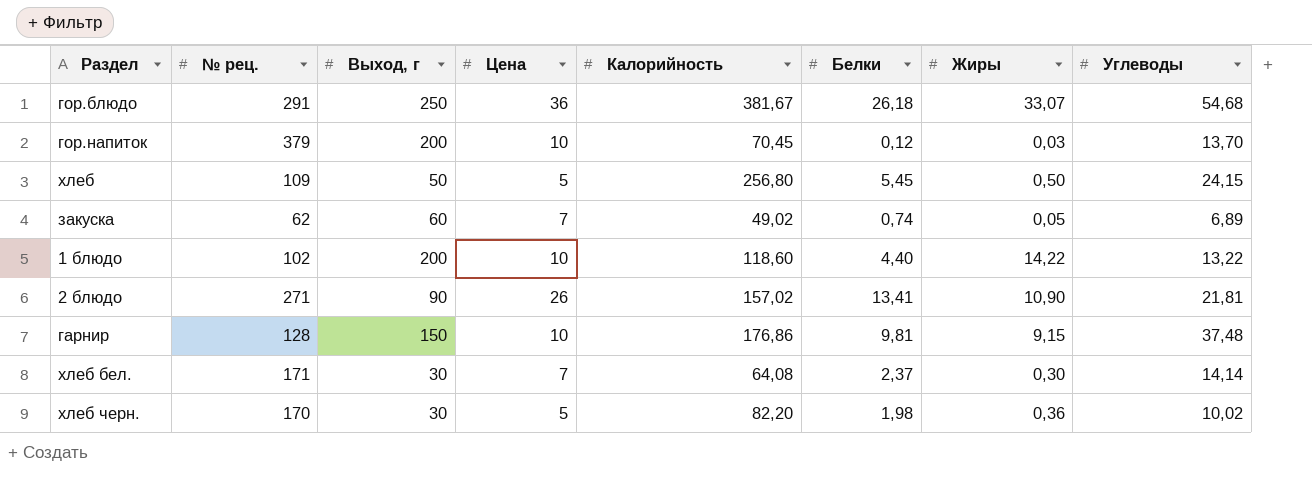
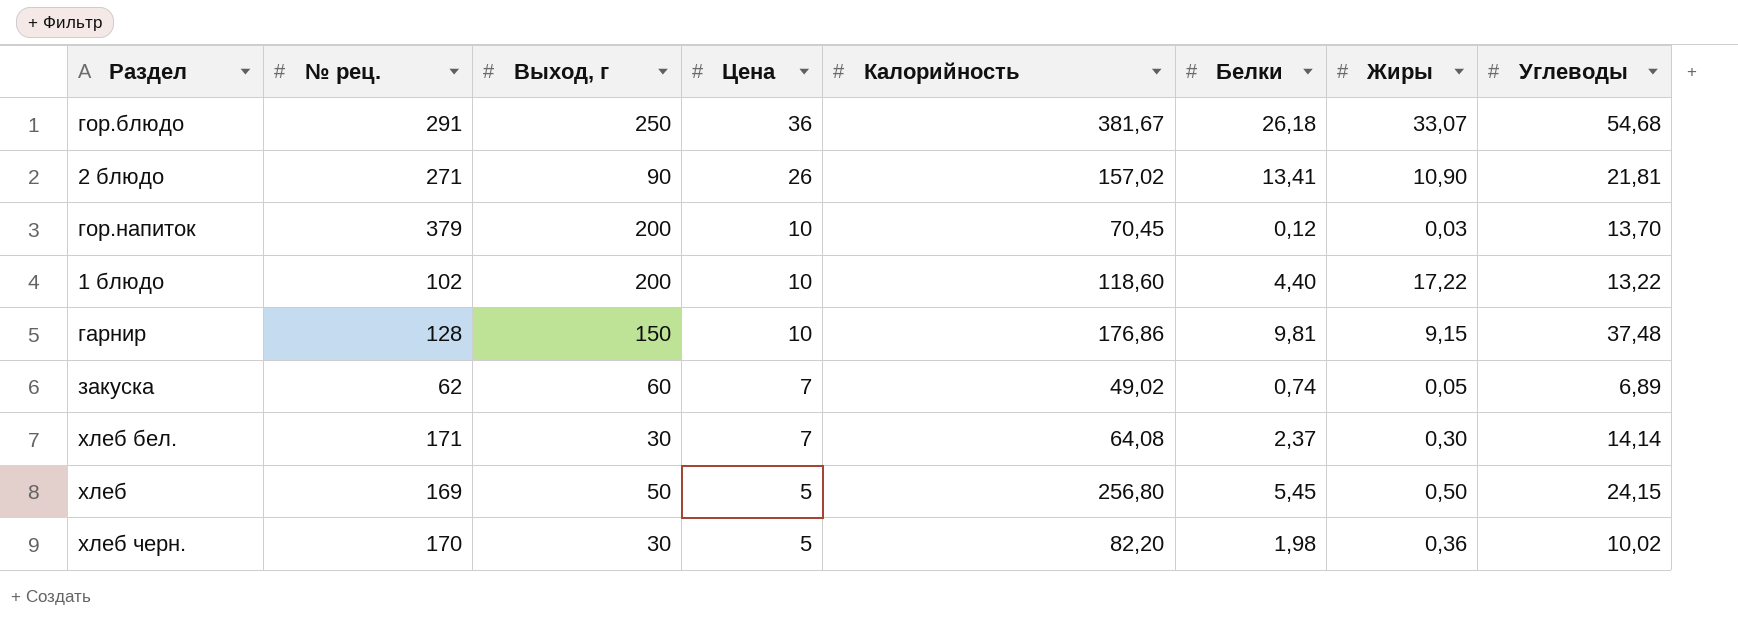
row order: none -> Цена descending
1 блюдо | Жиры: 14,22 -> 17,22
хлеб | № рец.: 109 -> 169

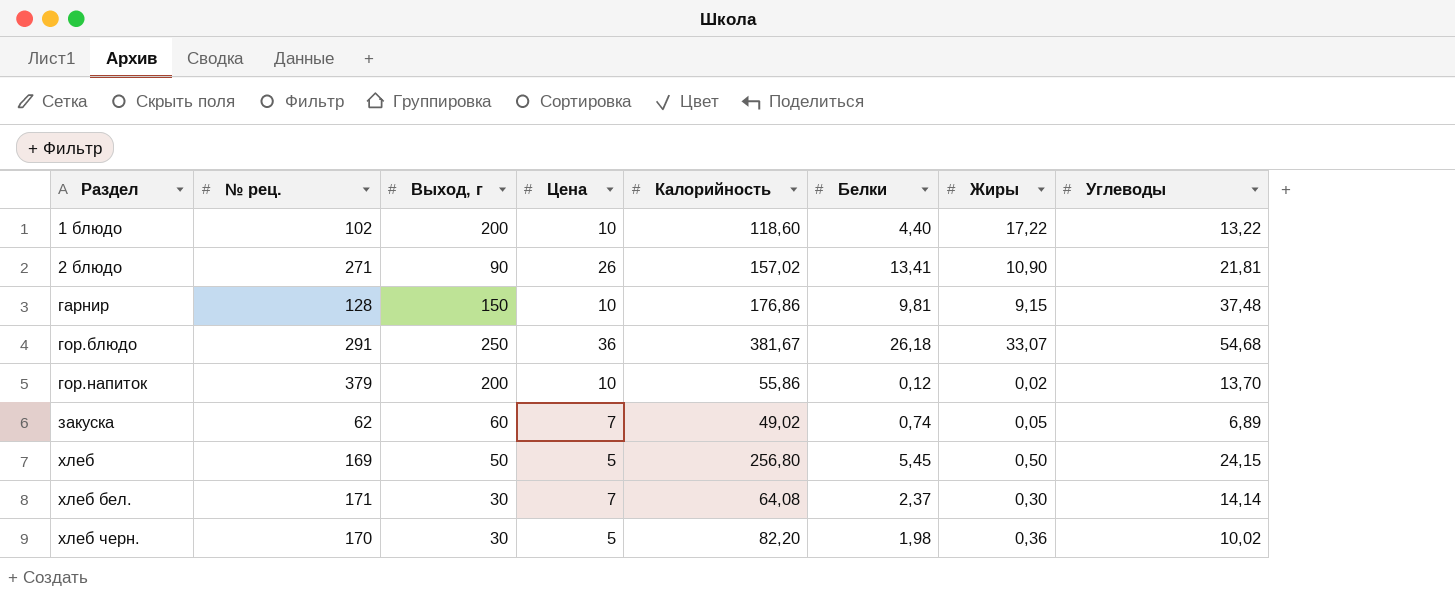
row order: Цена descending -> Раздел ascending
гор.напиток | Калорийность: 70,45 -> 55,86
гор.напиток | Жиры: 0,03 -> 0,02

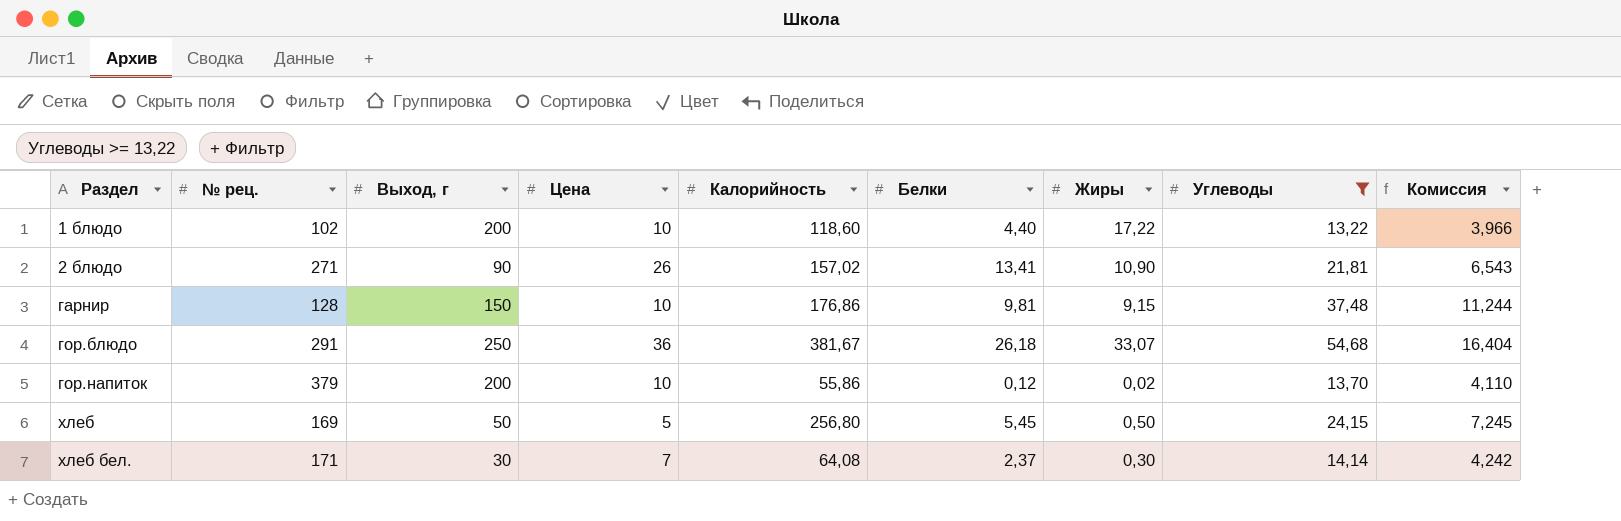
filter: none -> Углеводы >= 13,22
column Комиссия | formula: none -> [Углеводы] * 0,3

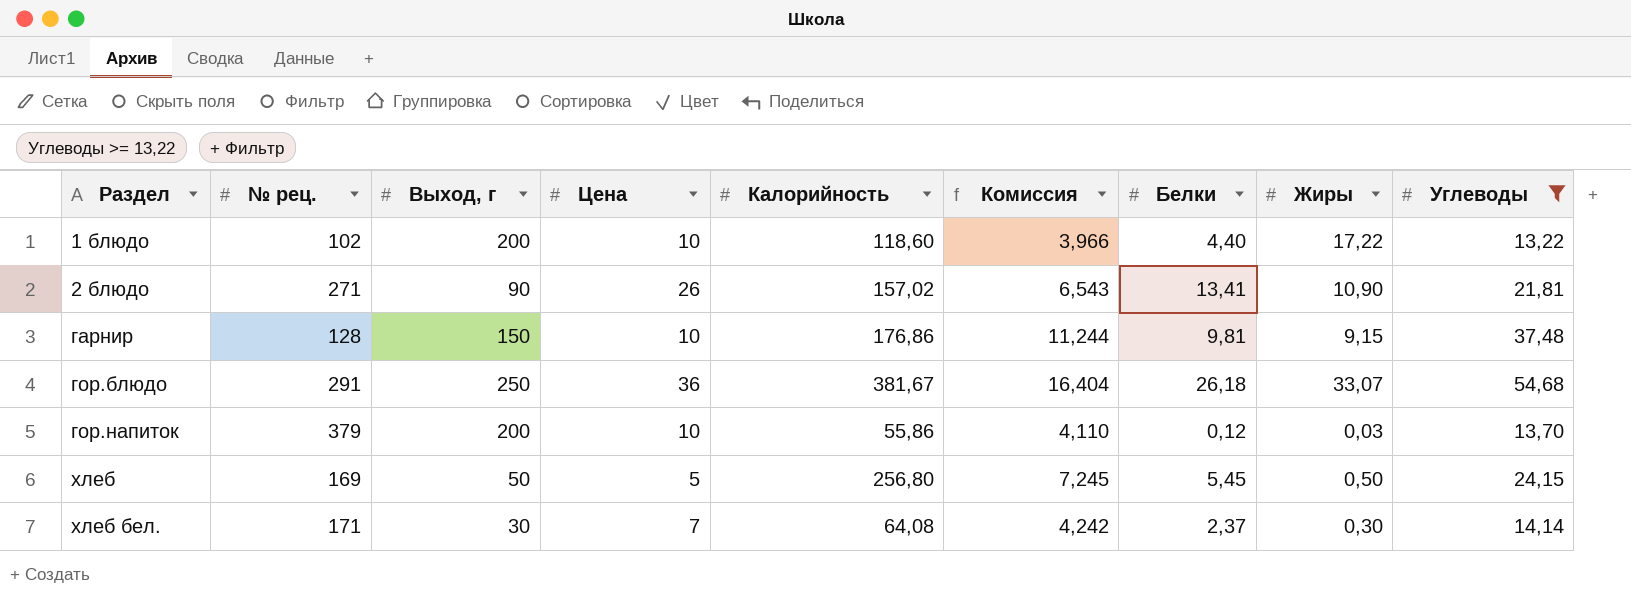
column Комиссия | position: 9 -> 6
гор.напиток | Жиры: 0,02 -> 0,03

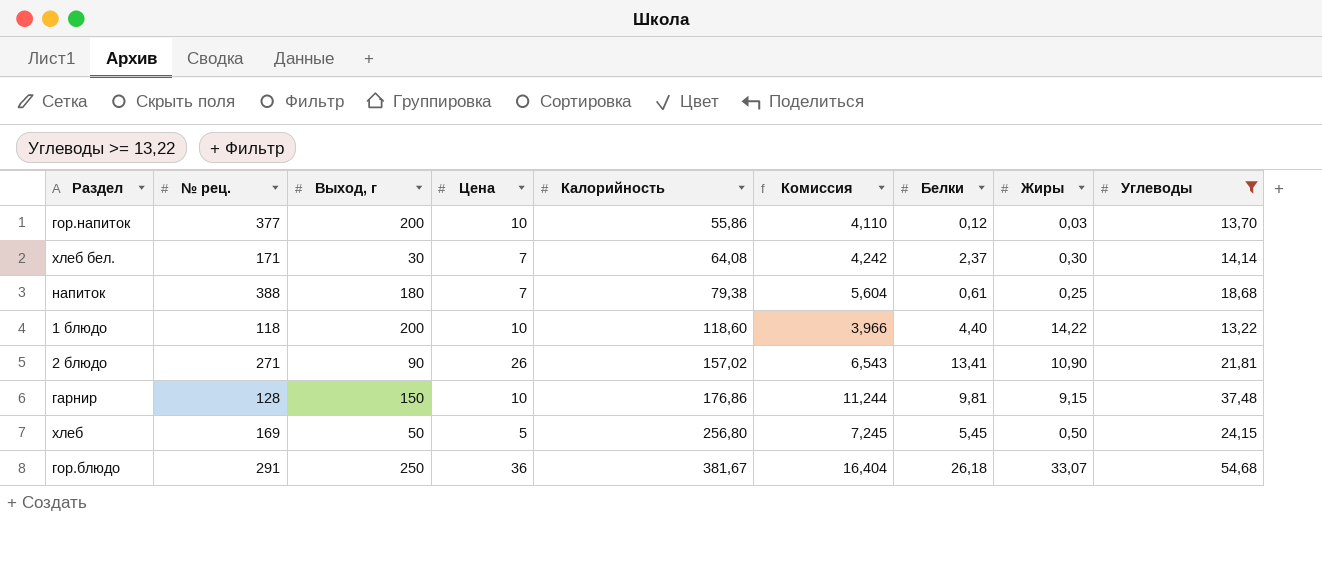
row order: Раздел ascending -> Калорийность ascending
гор.напиток | № рец.: 379 -> 377
row напиток: none -> 388 | 180 | 7 | 79,38 | 5,604 | 0,61 | 0,25 | 18,68
1 блюдо | № рец.: 102 -> 118
1 блюдо | Жиры: 17,22 -> 14,22

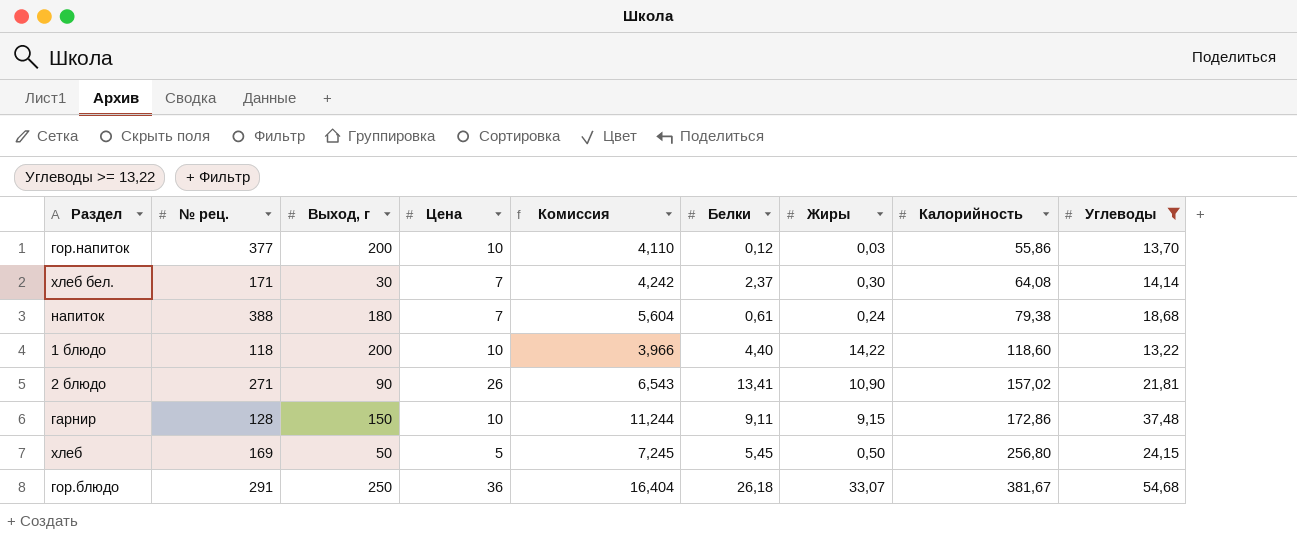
column Калорийность | position: 5 -> 8
напиток | Жиры: 0,25 -> 0,24
гарнир | Белки: 9,81 -> 9,11
гарнир | Калорийность: 176,86 -> 172,86

